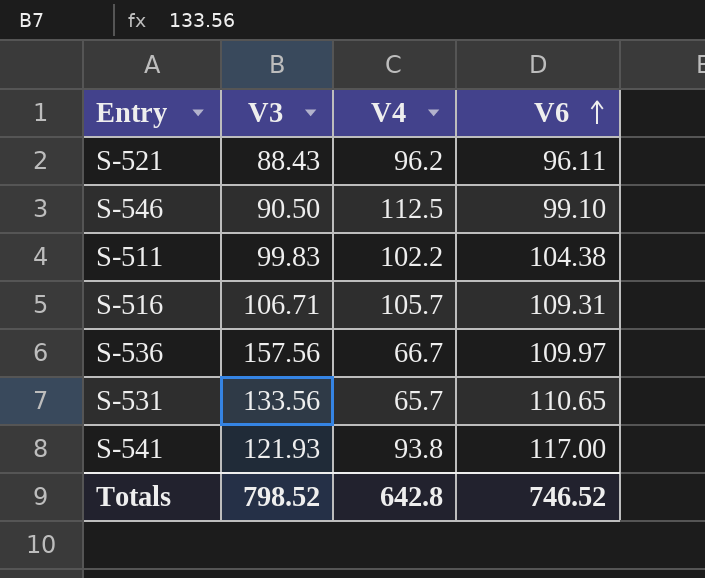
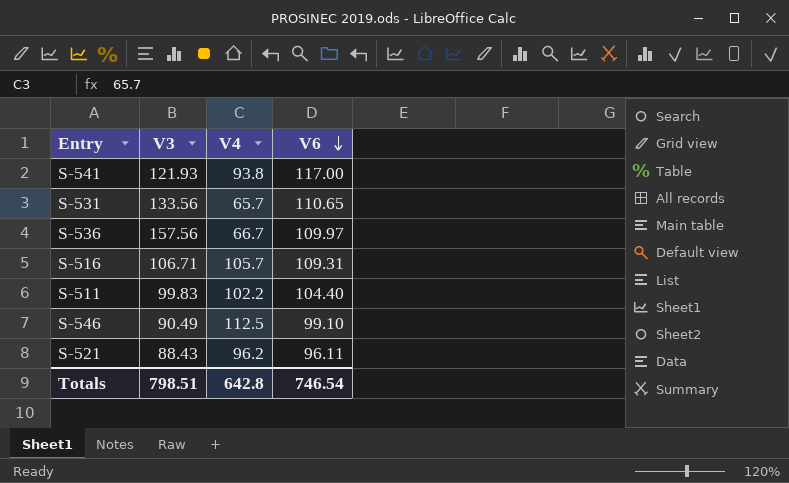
row order: V6 ascending -> V6 descending
S-511 | V6: 104.38 -> 104.40
S-546 | V3: 90.50 -> 90.49
Totals | V3: 798.52 -> 798.51
Totals | V6: 746.52 -> 746.54

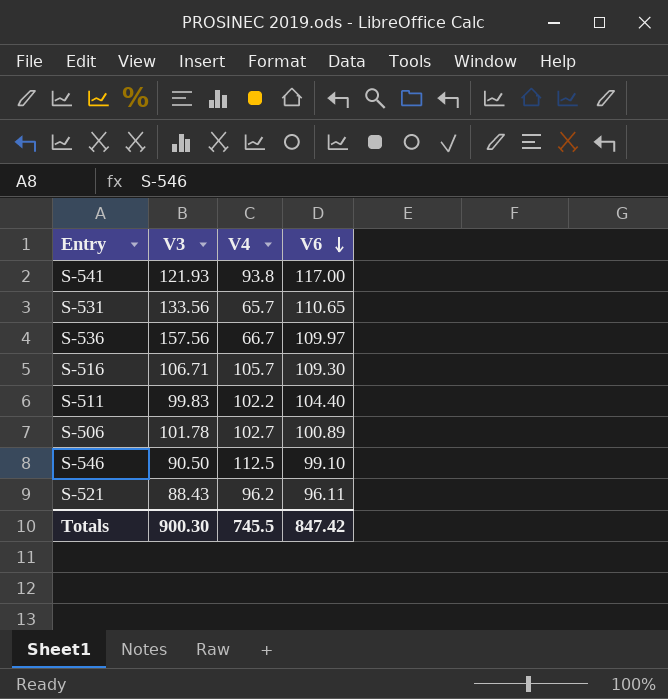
S-516 | V6: 109.31 -> 109.30
row S-506: none -> 101.78 | 102.7 | 100.89
S-546 | V3: 90.49 -> 90.50
Totals | V3: 798.51 -> 900.30
Totals | V4: 642.8 -> 745.5
Totals | V6: 746.54 -> 847.42

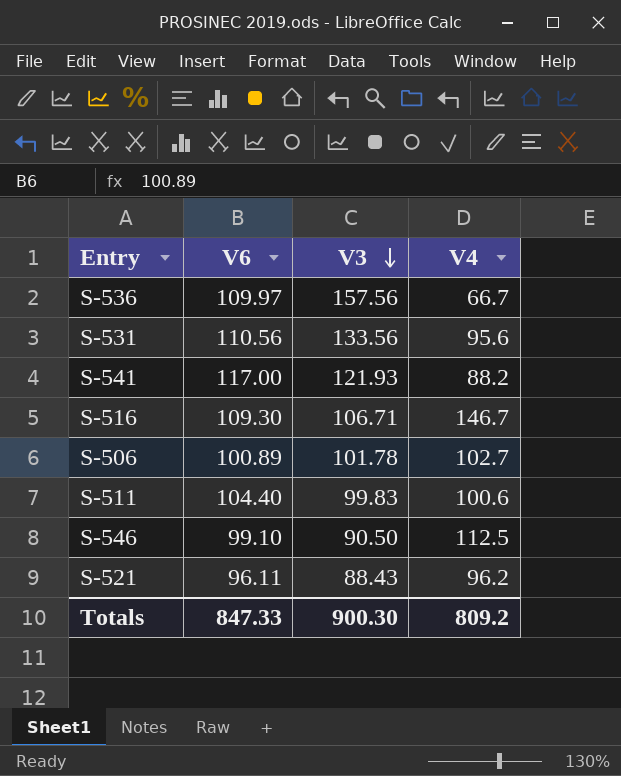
row order: V6 descending -> V3 descending
column V6 | position: 4 -> 2
S-531 | V6: 110.65 -> 110.56
S-531 | V4: 65.7 -> 95.6
S-541 | V4: 93.8 -> 88.2
S-516 | V4: 105.7 -> 146.7
S-511 | V4: 102.2 -> 100.6
Totals | V6: 847.42 -> 847.33
Totals | V4: 745.5 -> 809.2

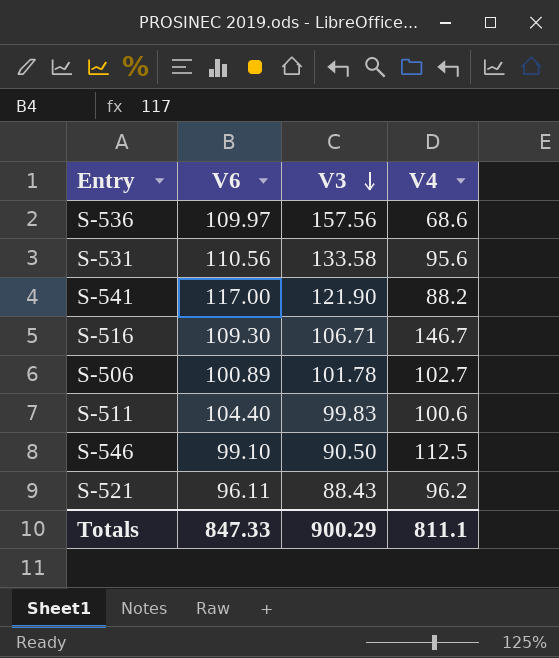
S-536 | V4: 66.7 -> 68.6
S-531 | V3: 133.56 -> 133.58
S-541 | V3: 121.93 -> 121.90
Totals | V3: 900.30 -> 900.29
Totals | V4: 809.2 -> 811.1

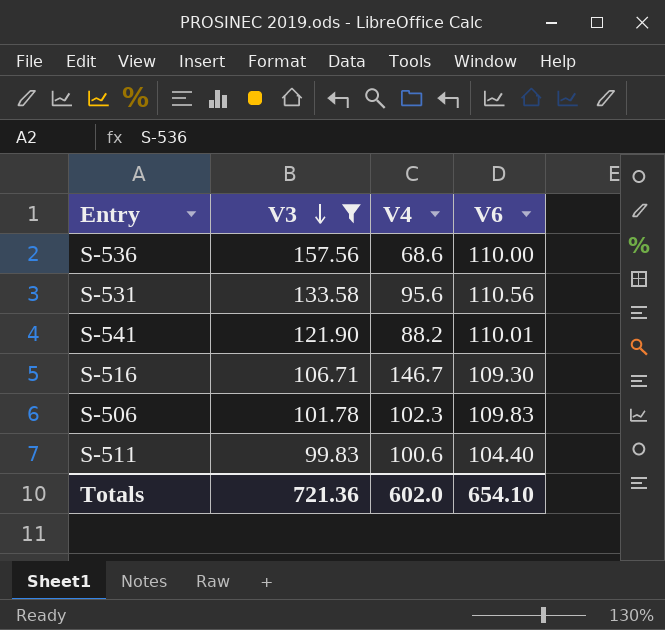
filter: none -> V3 >= 99.83
column V6 | position: 2 -> 4
S-536 | V6: 109.97 -> 110.00
S-541 | V6: 117.00 -> 110.01
S-506 | V4: 102.7 -> 102.3
S-506 | V6: 100.89 -> 109.83
Totals | V3: 900.29 -> 721.36
Totals | V4: 811.1 -> 602.0
Totals | V6: 847.33 -> 654.10

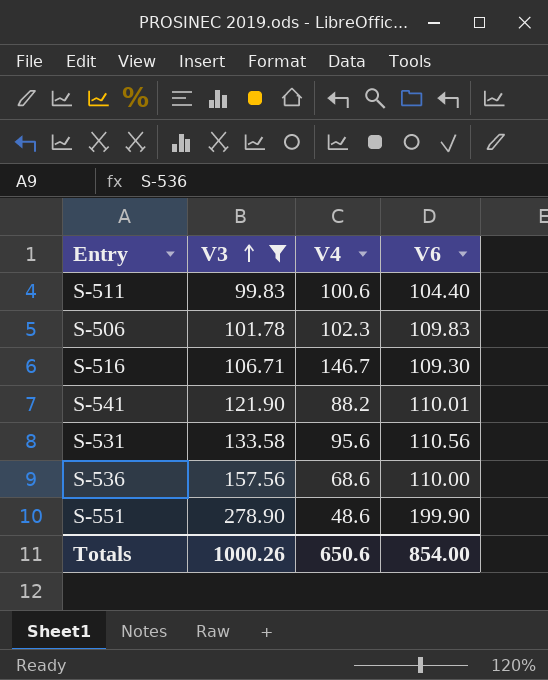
row order: V3 descending -> V3 ascending
row S-551: none -> 278.90 | 48.6 | 199.90
Totals | V3: 721.36 -> 1000.26
Totals | V4: 602.0 -> 650.6
Totals | V6: 654.10 -> 854.00

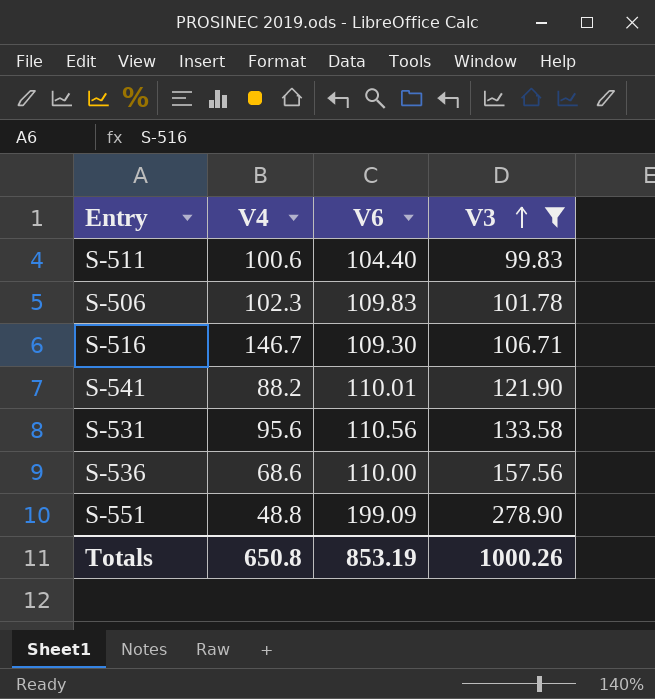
column V3 | position: 2 -> 4
S-551 | V4: 48.6 -> 48.8
S-551 | V6: 199.90 -> 199.09
Totals | V4: 650.6 -> 650.8
Totals | V6: 854.00 -> 853.19

